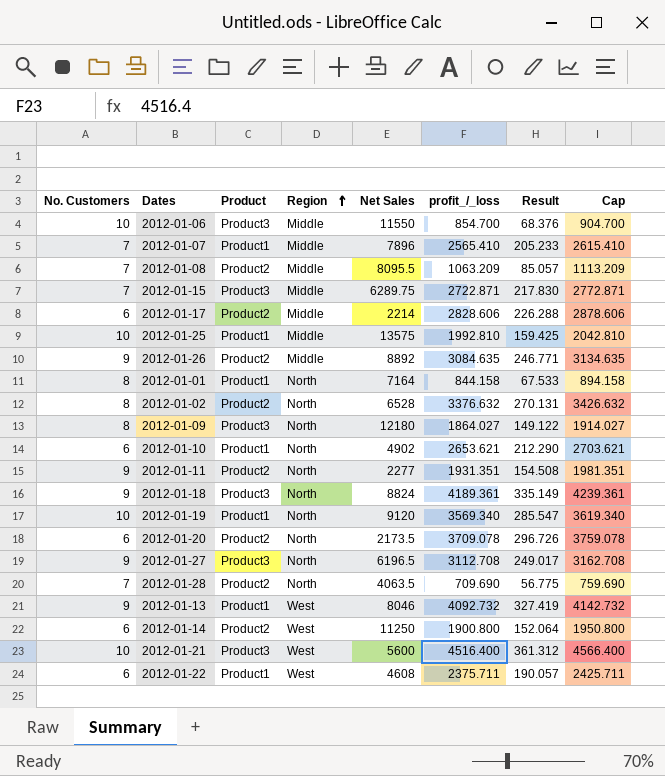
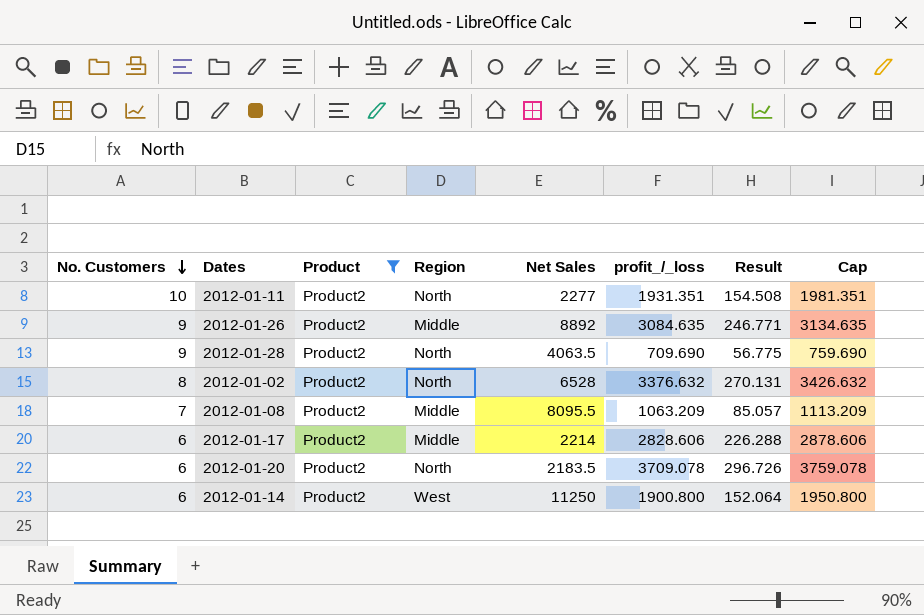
filter: none -> Product = Product2
row order: Region ascending -> No. Customers descending
2012-01-11 | No. Customers: 9 -> 10
2012-01-28 | No. Customers: 7 -> 9
2012-01-20 | Net Sales: 2173.5 -> 2183.5

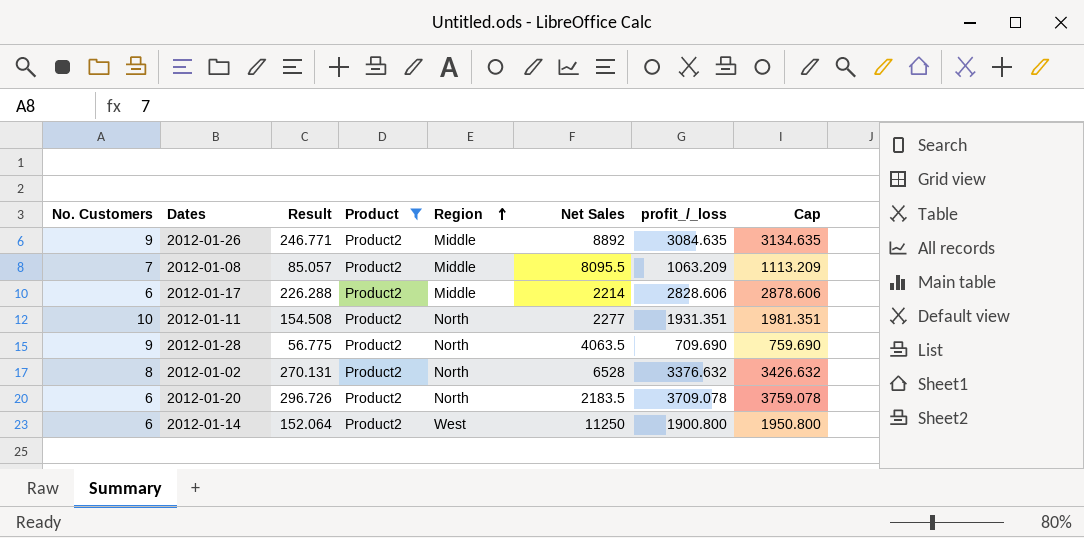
row order: No. Customers descending -> Region ascending
column Result | position: 7 -> 3

